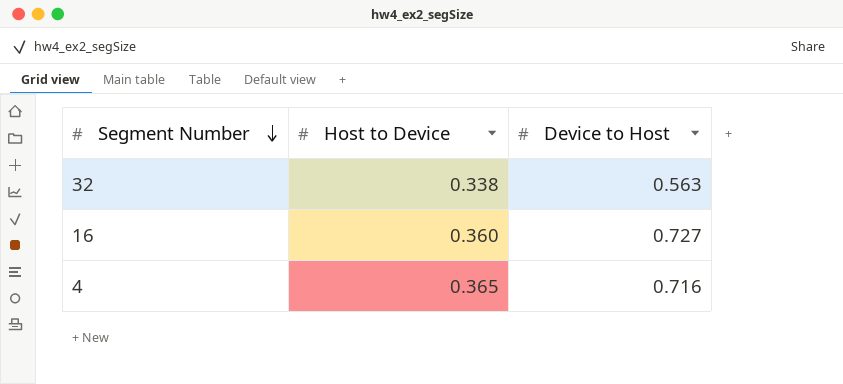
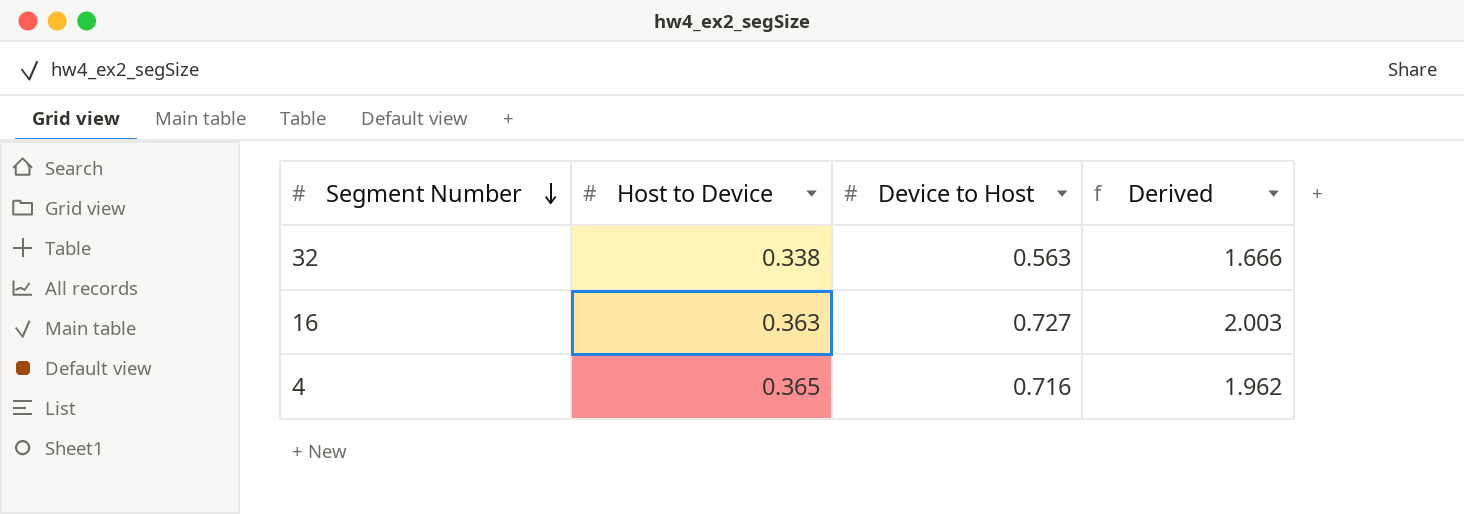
column Derived | formula: none -> [Device to Host] / [Host to Device]
16 | Host to Device: 0.360 -> 0.363

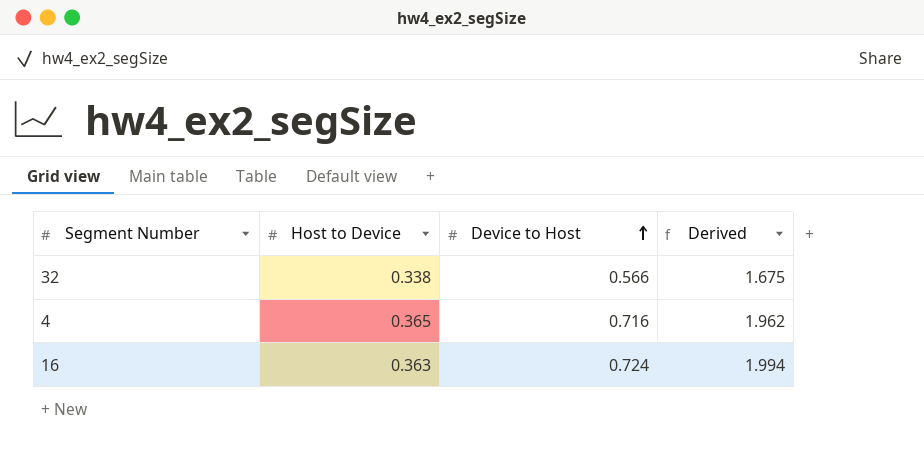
row order: Segment Number descending -> Device to Host ascending
32 | Device to Host: 0.563 -> 0.566
32 | Derived: 1.666 -> 1.675
16 | Device to Host: 0.727 -> 0.724
16 | Derived: 2.003 -> 1.994

